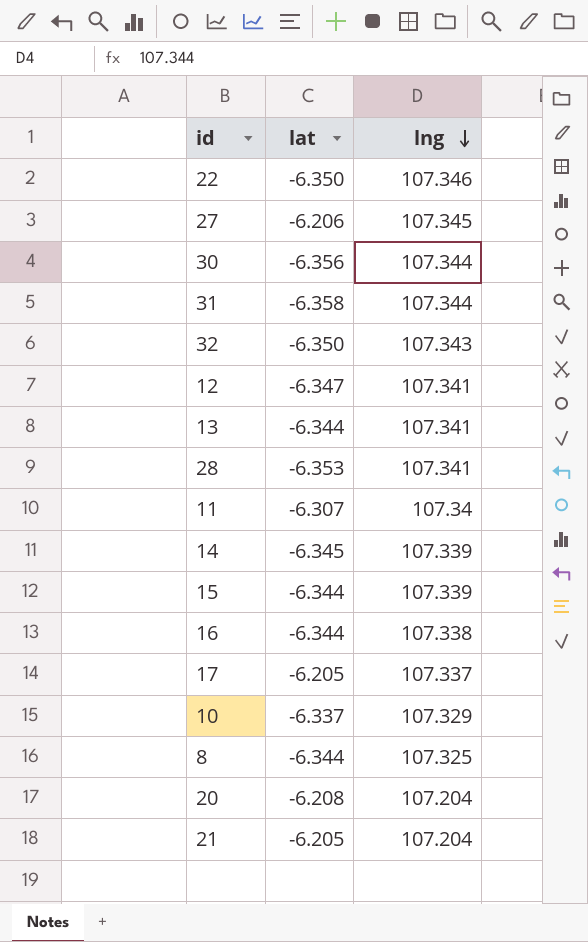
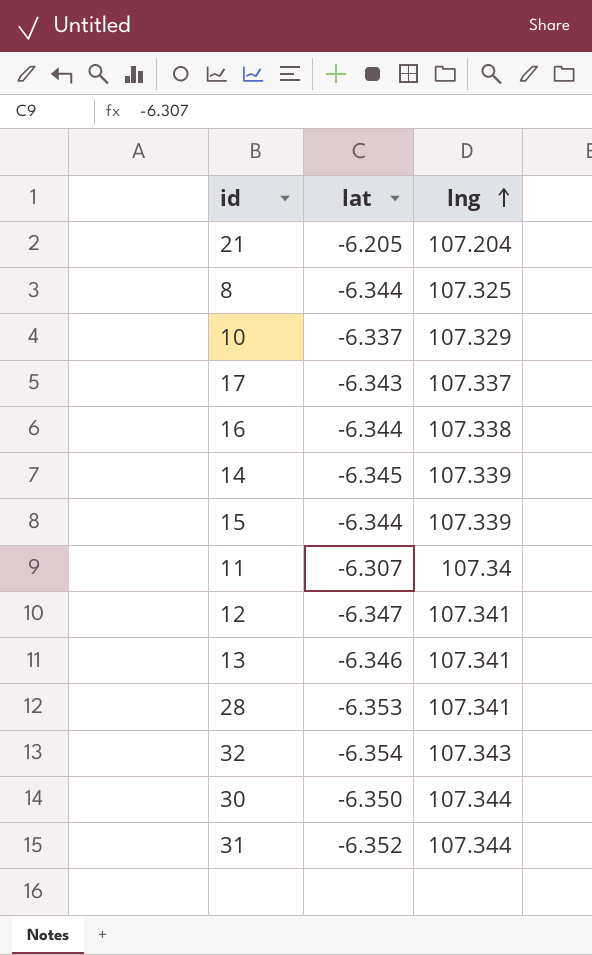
row order: lng descending -> lng ascending
row 22: -6.350 | 107.346 -> none
row 27: -6.206 | 107.345 -> none
row 20: -6.208 | 107.204 -> none
17 | lat: -6.205 -> -6.343
13 | lat: -6.344 -> -6.346
32 | lat: -6.350 -> -6.354
30 | lat: -6.356 -> -6.350
31 | lat: -6.358 -> -6.352

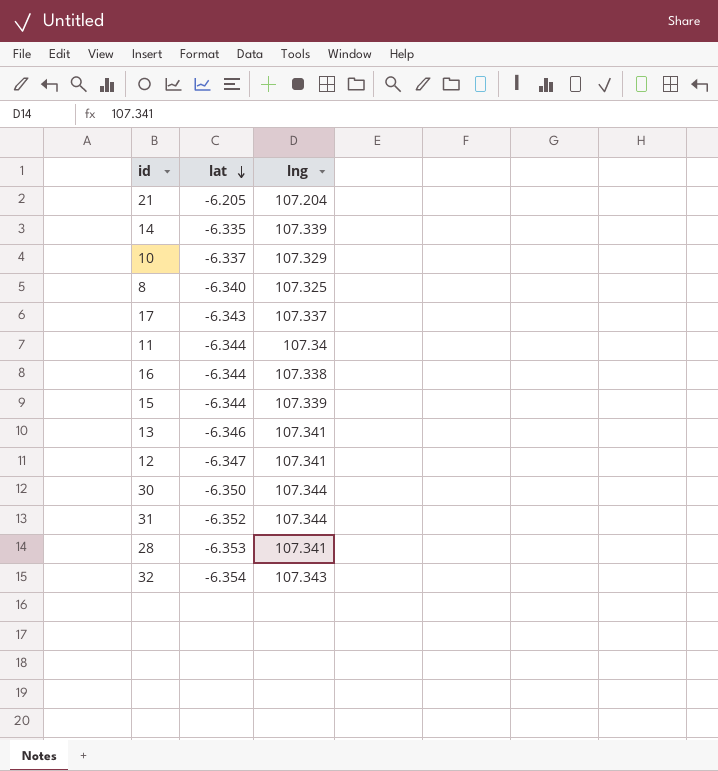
row order: lng ascending -> lat descending
14 | lat: -6.345 -> -6.335
8 | lat: -6.344 -> -6.340
11 | lat: -6.307 -> -6.344

